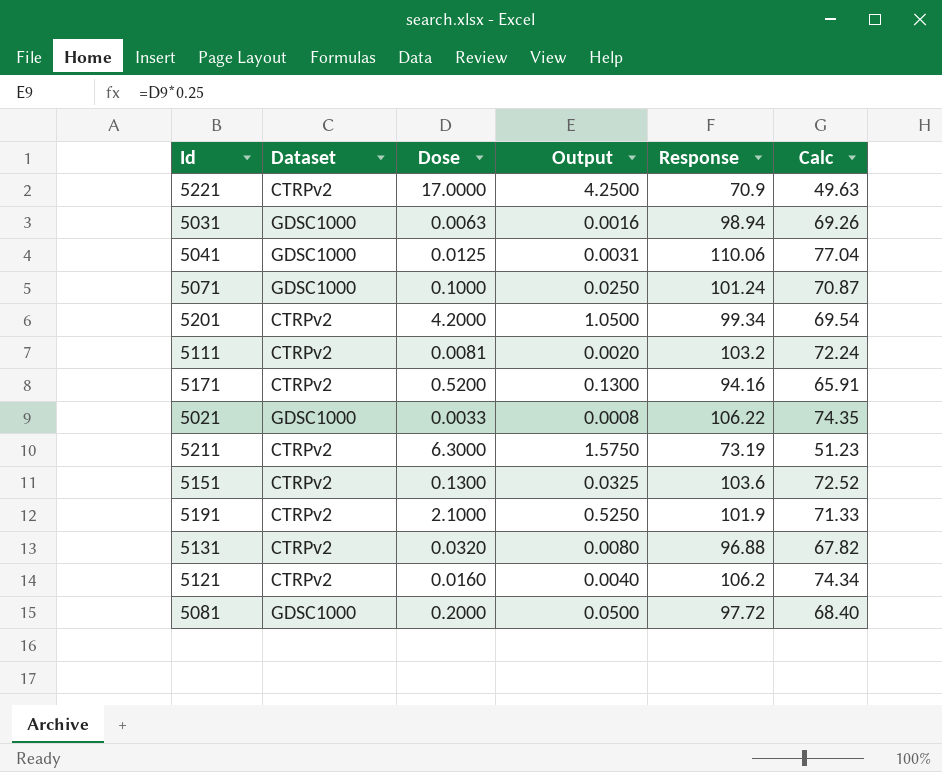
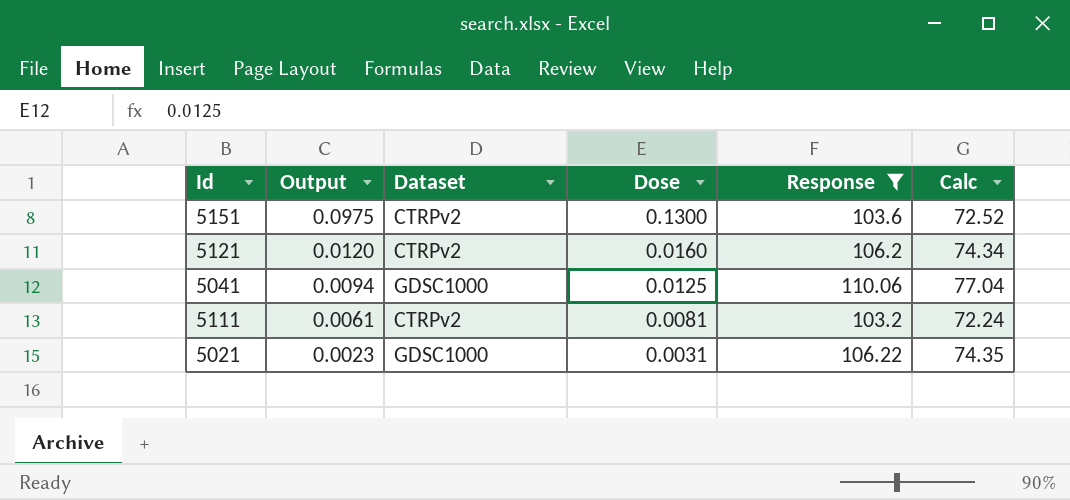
filter: none -> Response >= 103.2
row order: none -> Output descending
column Output | formula: [Dose] * 0.25 -> [Dose] * 0.75
column Output | position: 4 -> 2
5021 | Dose: 0.0033 -> 0.0031

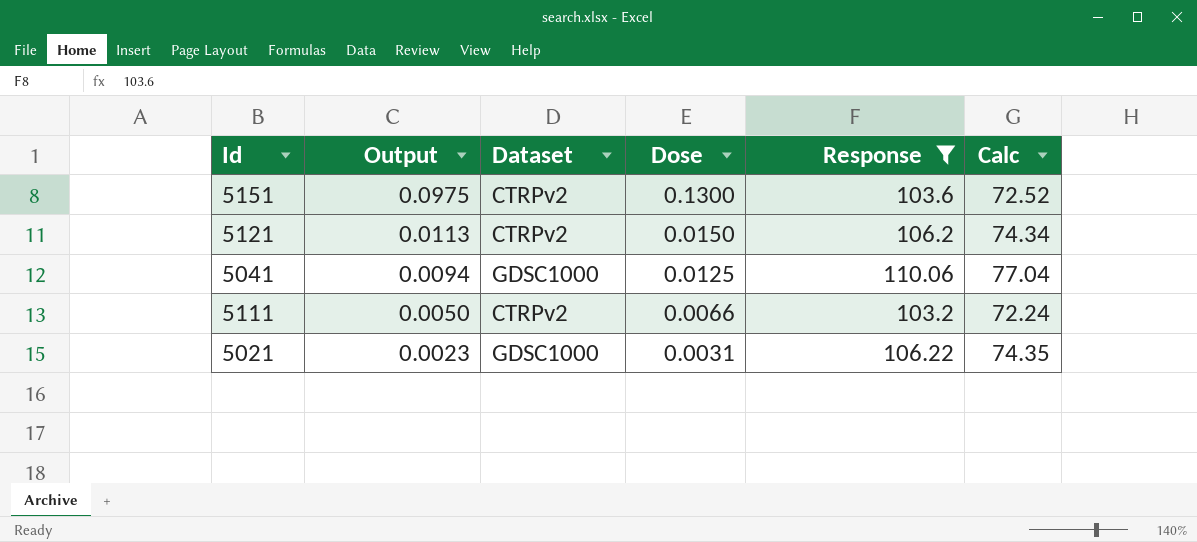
5121 | Output: 0.0120 -> 0.0113
5121 | Dose: 0.0160 -> 0.0150
5111 | Output: 0.0061 -> 0.0050
5111 | Dose: 0.0081 -> 0.0066

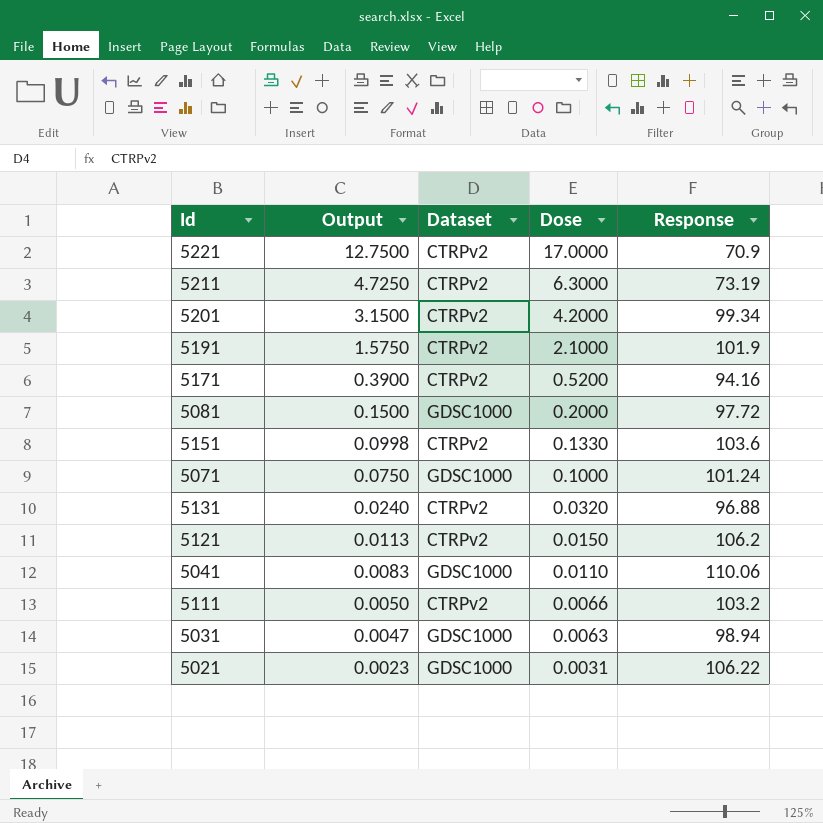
filter: Response >= 103.2 -> none
column Calc | formula: [Response] * 0.7 -> none
5151 | Output: 0.0975 -> 0.0998
5151 | Dose: 0.1300 -> 0.1330
5041 | Output: 0.0094 -> 0.0083
5041 | Dose: 0.0125 -> 0.0110

